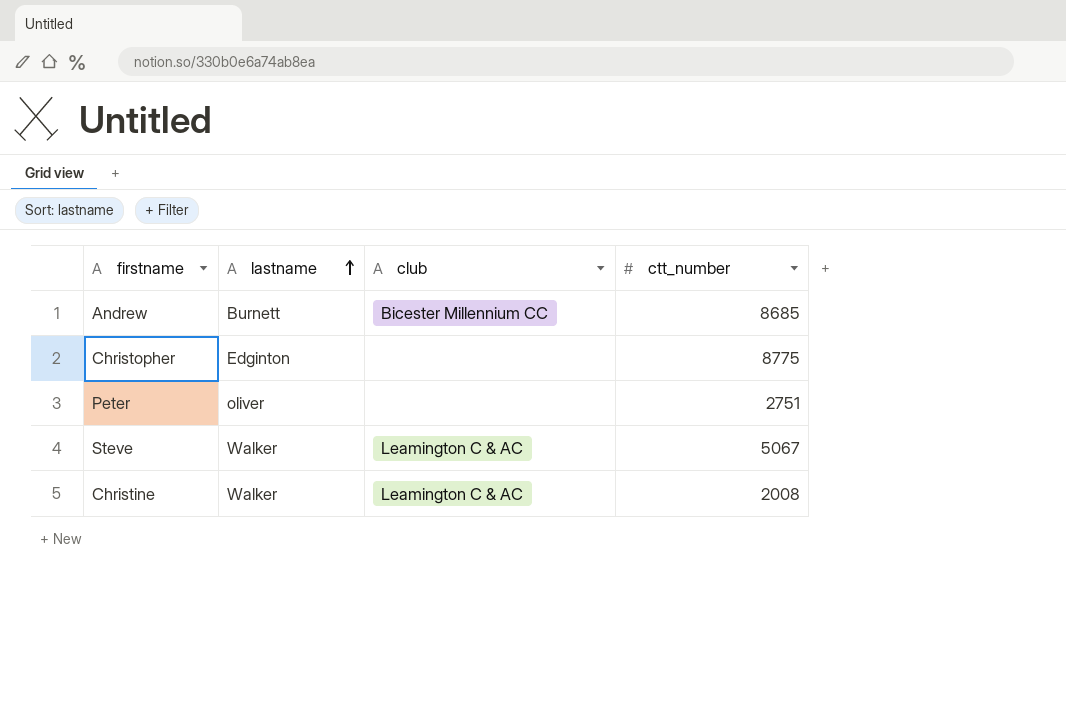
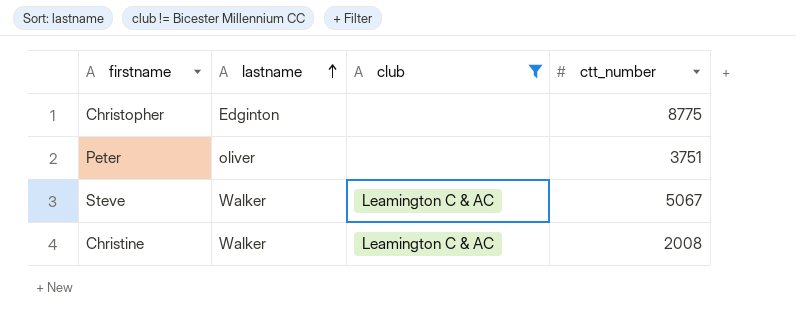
filter: none -> club != Bicester Millennium CC
Peter | ctt_number: 2751 -> 3751

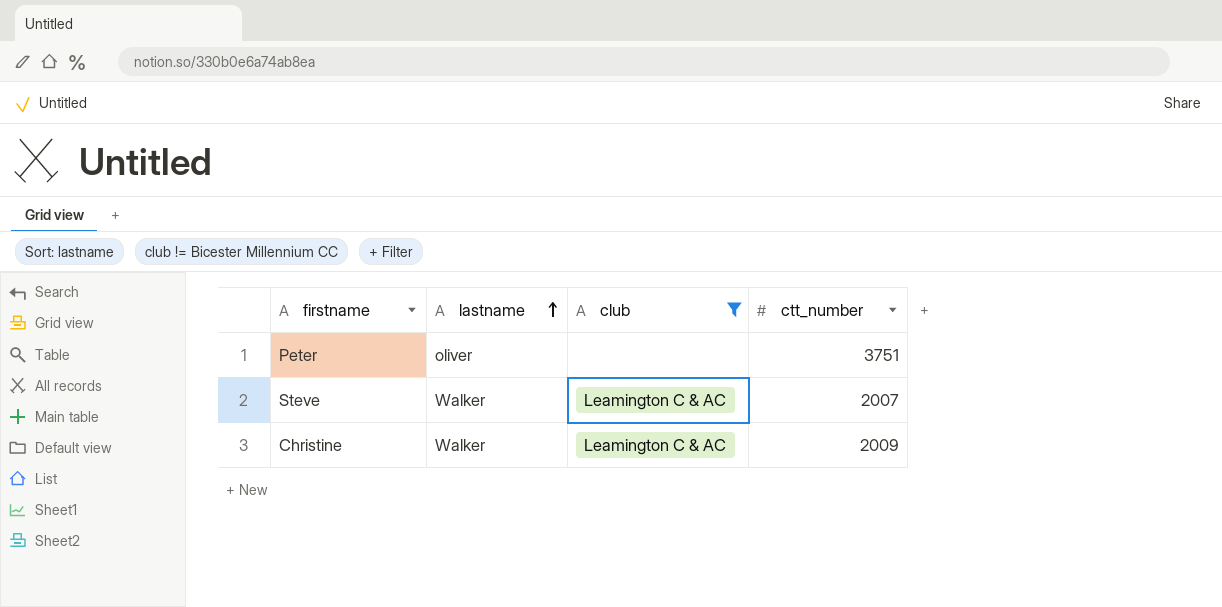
row Christopher: Edginton | none | 8775 -> none
Steve | ctt_number: 5067 -> 2007
Christine | ctt_number: 2008 -> 2009

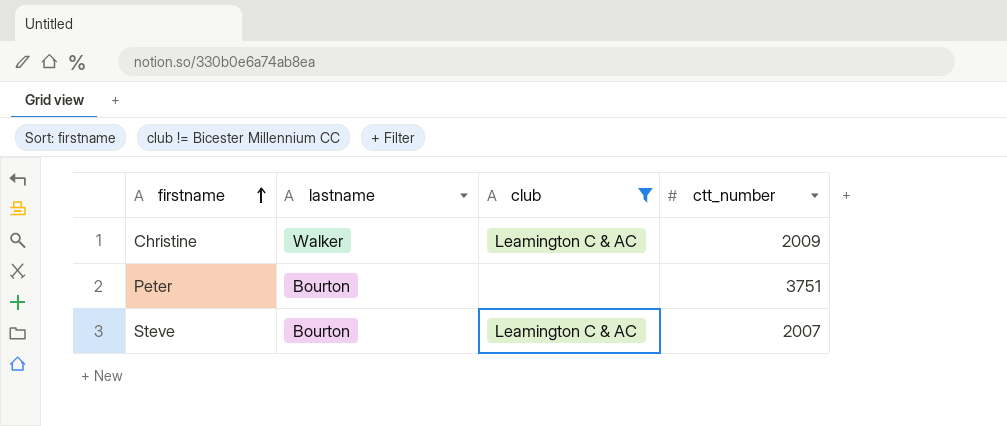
row order: lastname ascending -> firstname ascending
Peter | lastname: oliver -> Bourton
Steve | lastname: Walker -> Bourton

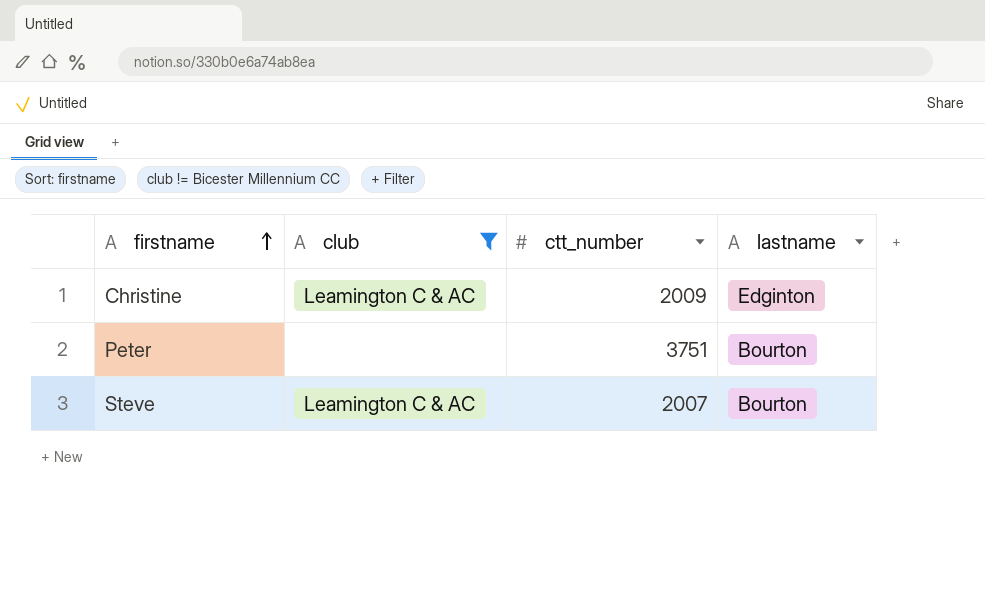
column lastname | position: 2 -> 4
Christine | lastname: Walker -> Edginton

